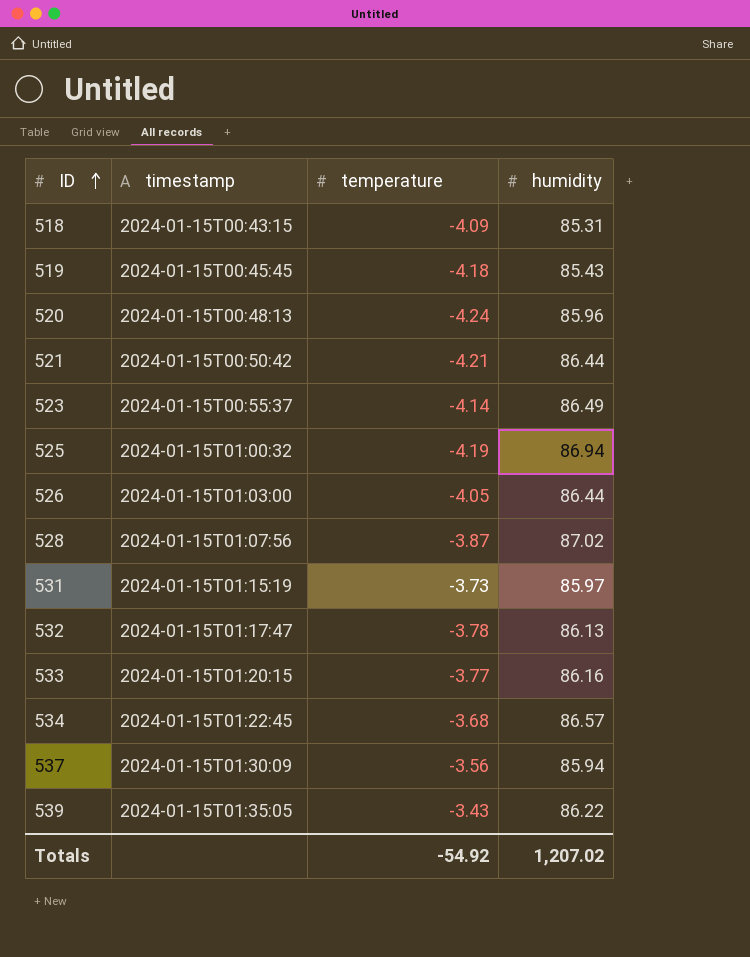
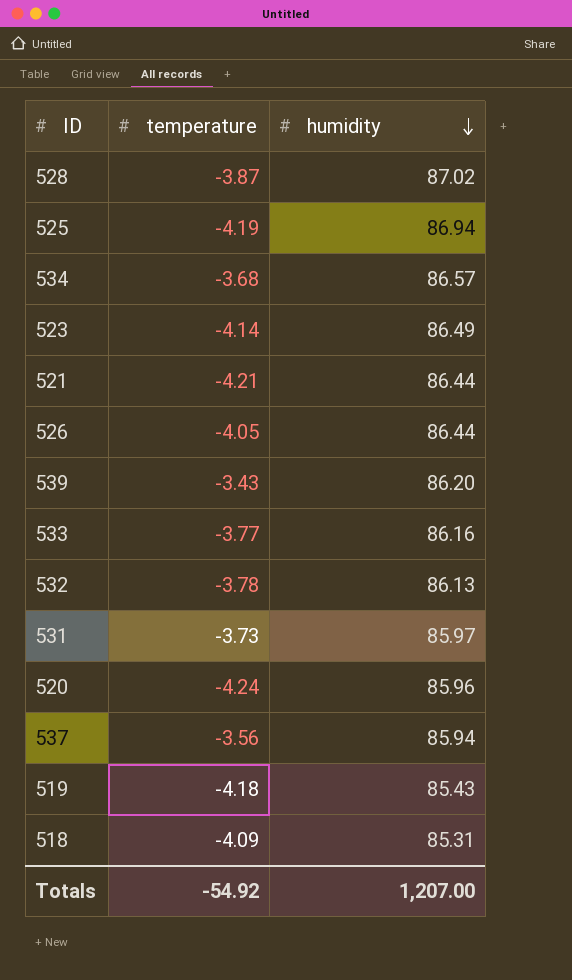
row order: ID ascending -> humidity descending
column timestamp | position: 2 -> none
539 | humidity: 86.22 -> 86.20
Totals | humidity: 1,207.02 -> 1,207.00

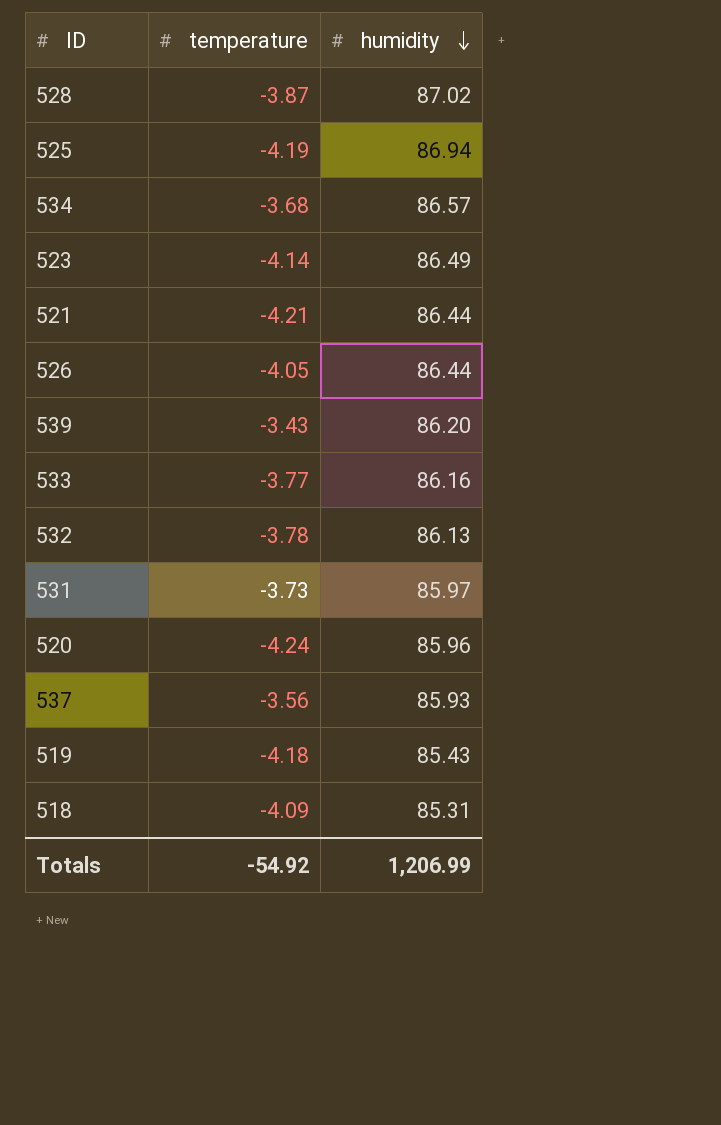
537 | humidity: 85.94 -> 85.93
Totals | humidity: 1,207.00 -> 1,206.99

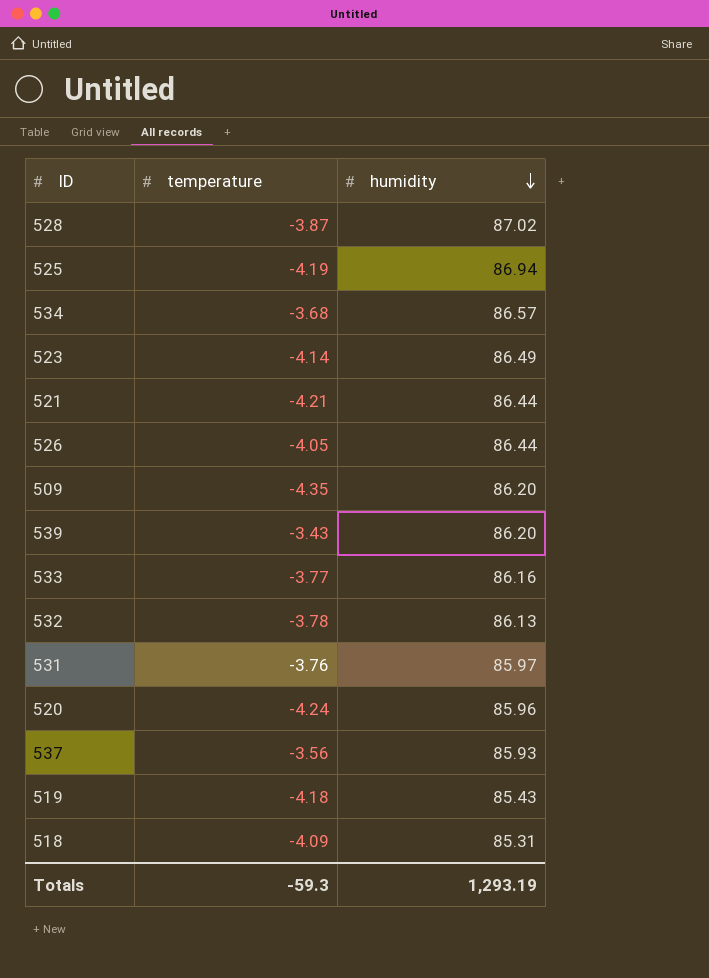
row 509: none -> -4.35 | 86.20
531 | temperature: -3.73 -> -3.76
Totals | temperature: -54.92 -> -59.3
Totals | humidity: 1,206.99 -> 1,293.19

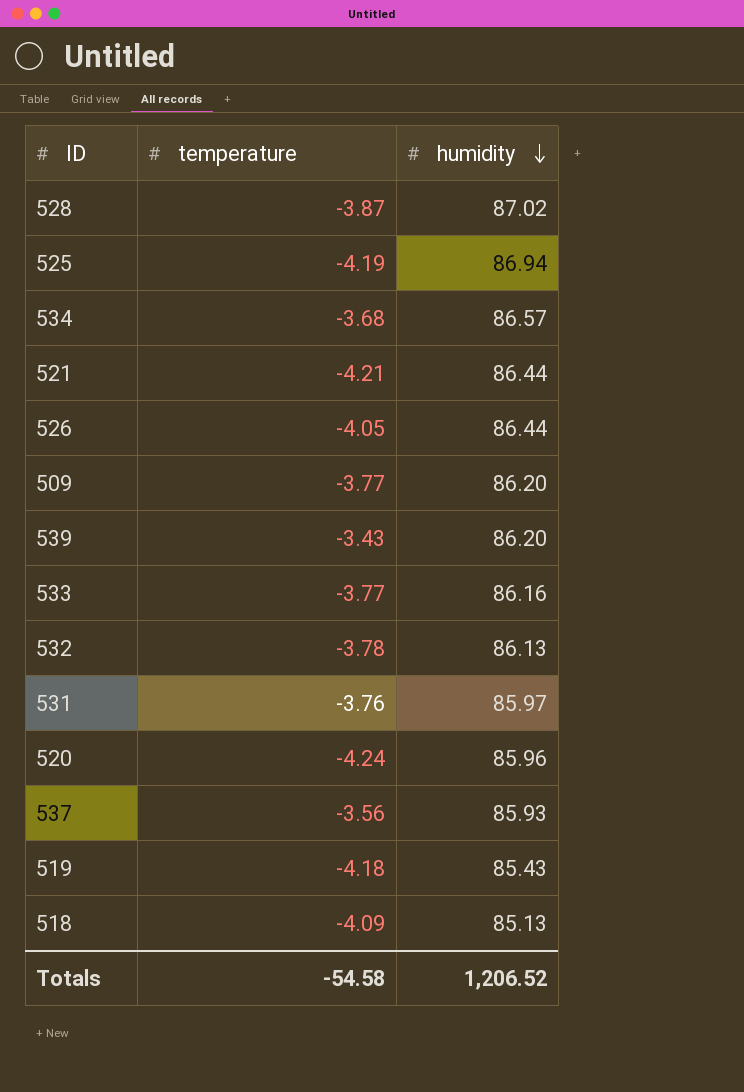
row 523: -4.14 | 86.49 -> none
509 | temperature: -4.35 -> -3.77
518 | humidity: 85.31 -> 85.13
Totals | temperature: -59.3 -> -54.58
Totals | humidity: 1,293.19 -> 1,206.52

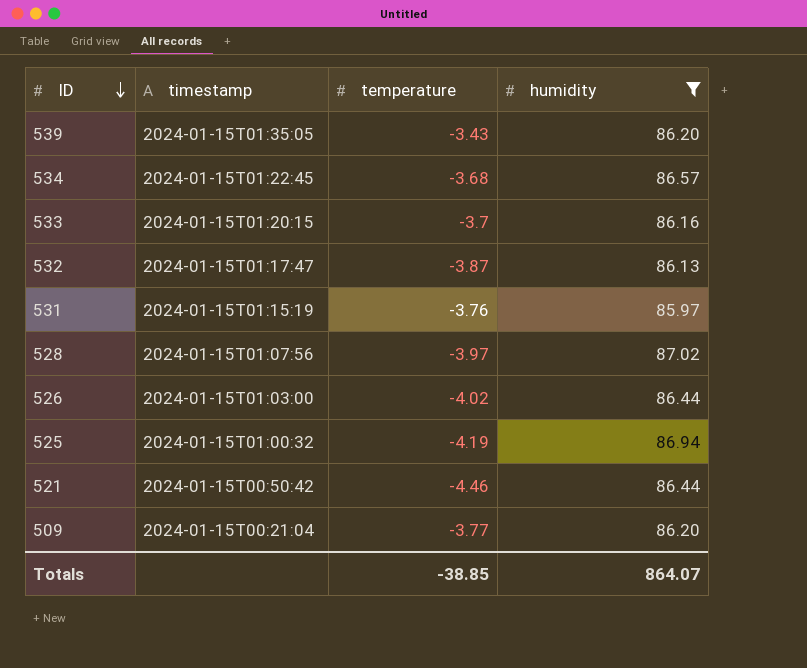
filter: none -> humidity >= 85.97
row order: humidity descending -> ID descending
column timestamp | position: none -> 2
533 | temperature: -3.77 -> -3.7
532 | temperature: -3.78 -> -3.87
528 | temperature: -3.87 -> -3.97
526 | temperature: -4.05 -> -4.02
521 | temperature: -4.21 -> -4.46
Totals | temperature: -54.58 -> -38.85
Totals | humidity: 1,206.52 -> 864.07

